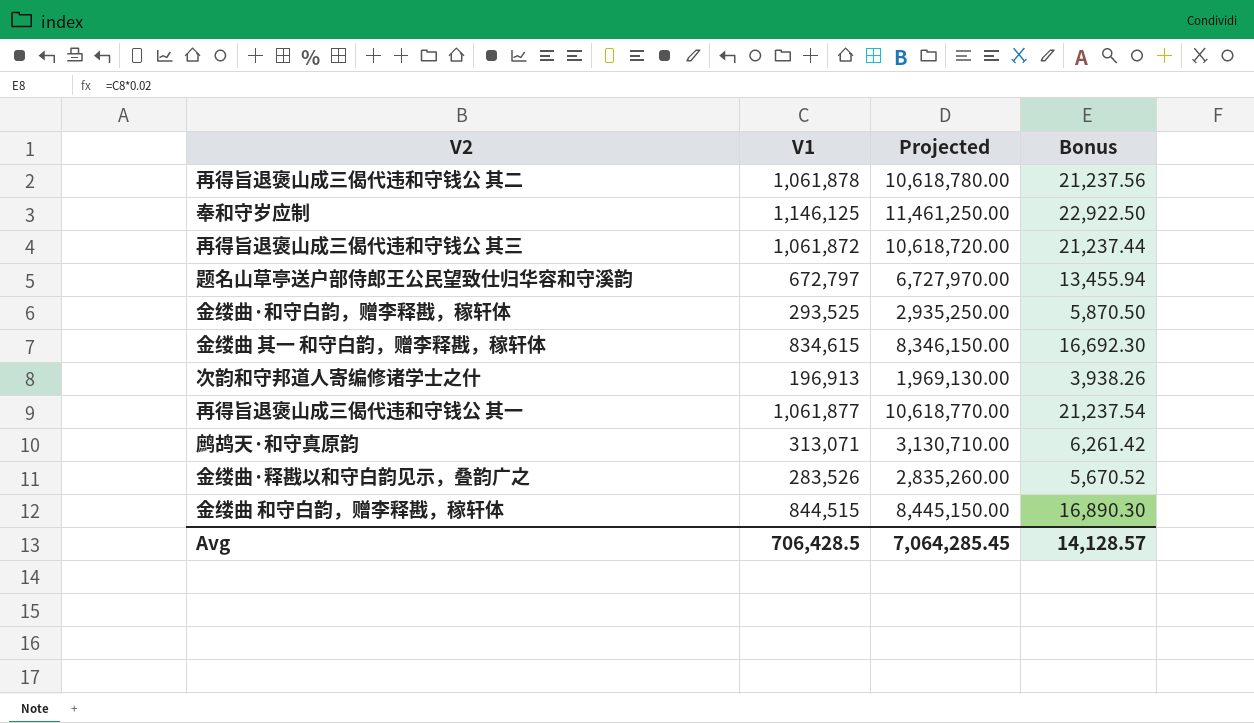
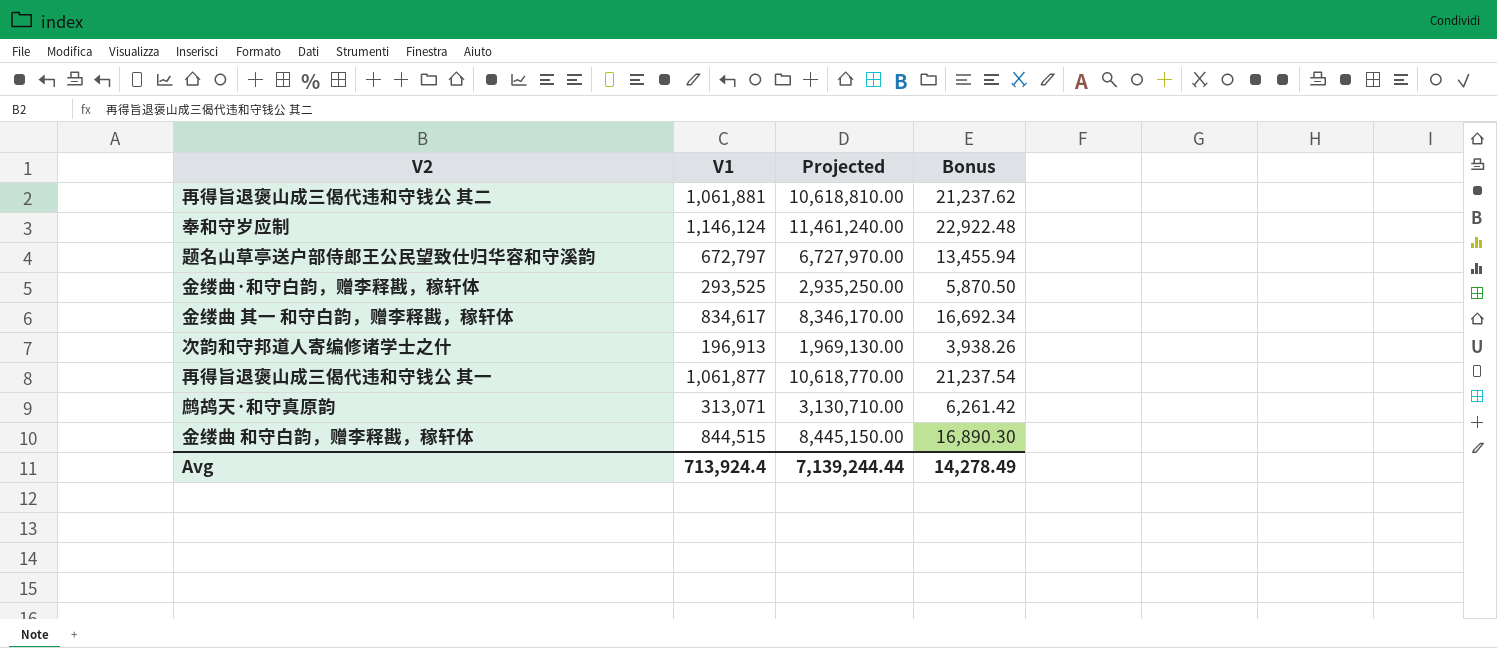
row 再得旨退褒山成三偈代违和守钱公 其三: 1,061,872 | 10,618,720.00 | 21,237.44 -> none
row 金缕曲·释戡以和守白韵见示，叠韵广之: 283,526 | 2,835,260.00 | 5,670.52 -> none
再得旨退褒山成三偈代违和守钱公 其二 | V1: 1,061,878 -> 1,061,881
再得旨退褒山成三偈代违和守钱公 其二 | Projected: 10,618,780.00 -> 10,618,810.00
再得旨退褒山成三偈代违和守钱公 其二 | Bonus: 21,237.56 -> 21,237.62
奉和守岁应制 | V1: 1,146,125 -> 1,146,124
奉和守岁应制 | Projected: 11,461,250.00 -> 11,461,240.00
奉和守岁应制 | Bonus: 22,922.50 -> 22,922.48
金缕曲 其一 和守白韵，赠李释戡，稼轩体 | V1: 834,615 -> 834,617
金缕曲 其一 和守白韵，赠李释戡，稼轩体 | Projected: 8,346,150.00 -> 8,346,170.00
金缕曲 其一 和守白韵，赠李释戡，稼轩体 | Bonus: 16,692.30 -> 16,692.34
Avg | V1: 706,428.5 -> 713,924.4
Avg | Projected: 7,064,285.45 -> 7,139,244.44
Avg | Bonus: 14,128.57 -> 14,278.49

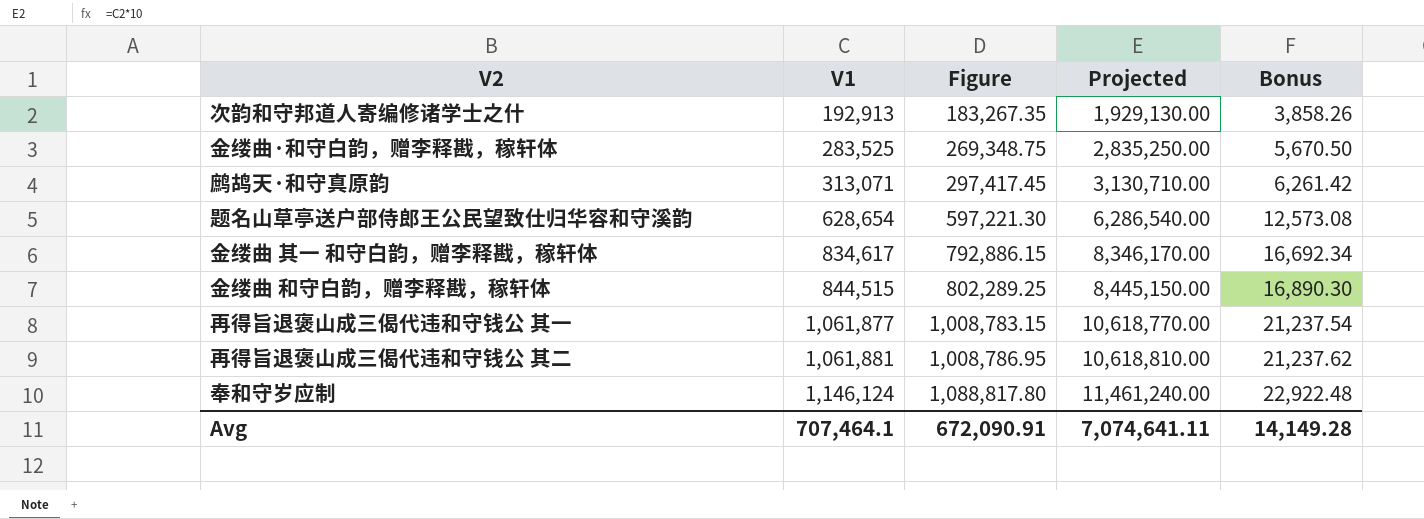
row order: none -> V1 ascending
column Figure | formula: none -> [V1] * 0.95
次韵和守邦道人寄编修诸学士之什 | V1: 196,913 -> 192,913
次韵和守邦道人寄编修诸学士之什 | Projected: 1,969,130.00 -> 1,929,130.00
次韵和守邦道人寄编修诸学士之什 | Bonus: 3,938.26 -> 3,858.26
金缕曲·和守白韵，赠李释戡，稼轩体 | V1: 293,525 -> 283,525
金缕曲·和守白韵，赠李释戡，稼轩体 | Projected: 2,935,250.00 -> 2,835,250.00
金缕曲·和守白韵，赠李释戡，稼轩体 | Bonus: 5,870.50 -> 5,670.50
题名山草亭送户部侍郎王公民望致仕归华容和守溪韵 | V1: 672,797 -> 628,654
题名山草亭送户部侍郎王公民望致仕归华容和守溪韵 | Projected: 6,727,970.00 -> 6,286,540.00
题名山草亭送户部侍郎王公民望致仕归华容和守溪韵 | Bonus: 13,455.94 -> 12,573.08
Avg | V1: 713,924.4 -> 707,464.1
Avg | Projected: 7,139,244.44 -> 7,074,641.11
Avg | Bonus: 14,278.49 -> 14,149.28

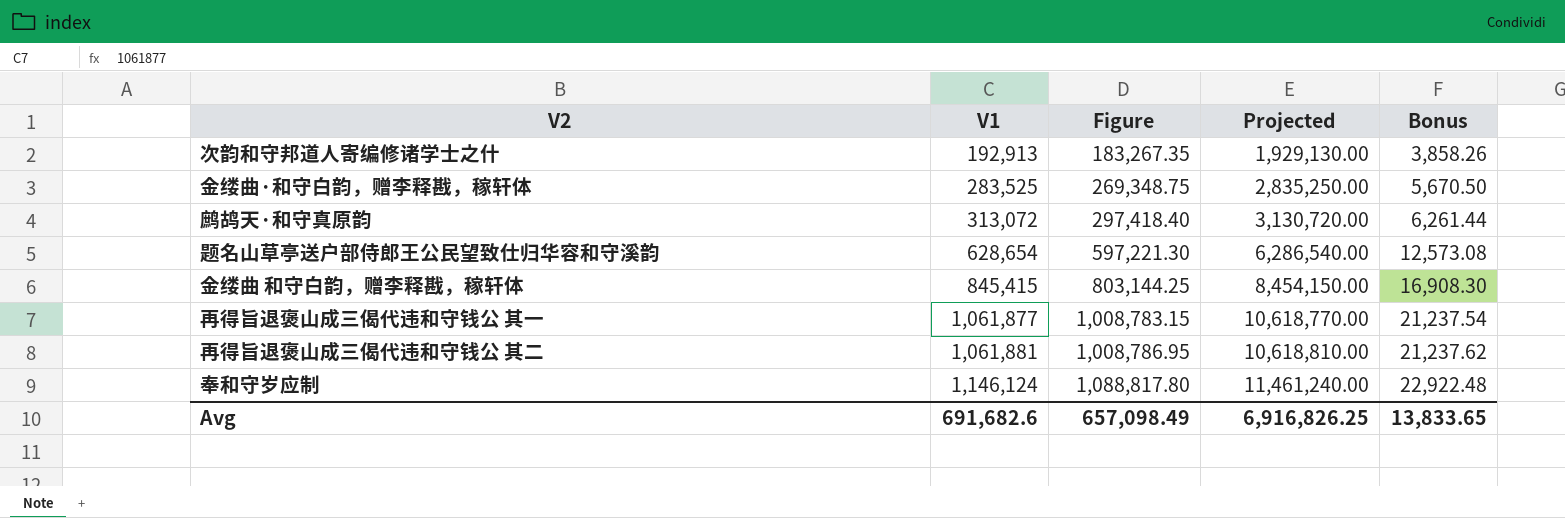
row 金缕曲 其一 和守白韵，赠李释戡，稼轩体: 834,617 | 792,886.15 | 8,346,170.00 | 16,692.34 -> none
鹧鸪天·和守真原韵 | V1: 313,071 -> 313,072
鹧鸪天·和守真原韵 | Figure: 297,417.45 -> 297,418.40
鹧鸪天·和守真原韵 | Projected: 3,130,710.00 -> 3,130,720.00
鹧鸪天·和守真原韵 | Bonus: 6,261.42 -> 6,261.44
金缕曲 和守白韵，赠李释戡，稼轩体 | V1: 844,515 -> 845,415
金缕曲 和守白韵，赠李释戡，稼轩体 | Figure: 802,289.25 -> 803,144.25
金缕曲 和守白韵，赠李释戡，稼轩体 | Projected: 8,445,150.00 -> 8,454,150.00
金缕曲 和守白韵，赠李释戡，稼轩体 | Bonus: 16,890.30 -> 16,908.30
Avg | V1: 707,464.1 -> 691,682.6
Avg | Figure: 672,090.91 -> 657,098.49
Avg | Projected: 7,074,641.11 -> 6,916,826.25
Avg | Bonus: 14,149.28 -> 13,833.65

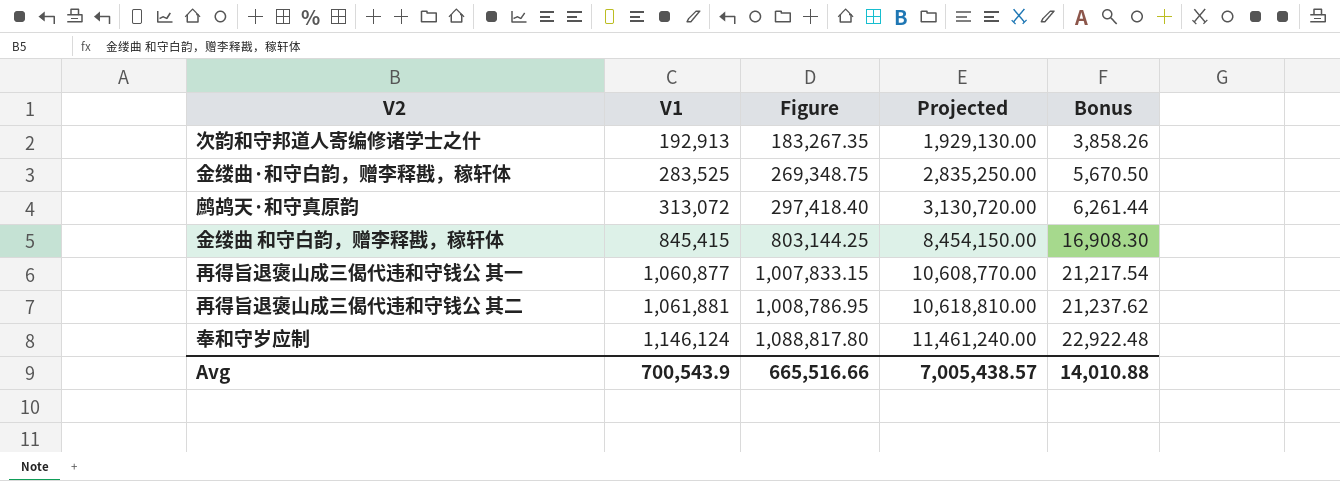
row 题名山草亭送户部侍郎王公民望致仕归华容和守溪韵: 628,654 | 597,221.30 | 6,286,540.00 | 12,573.08 -> none
再得旨退褒山成三偈代违和守钱公 其一 | V1: 1,061,877 -> 1,060,877
再得旨退褒山成三偈代违和守钱公 其一 | Figure: 1,008,783.15 -> 1,007,833.15
再得旨退褒山成三偈代违和守钱公 其一 | Projected: 10,618,770.00 -> 10,608,770.00
再得旨退褒山成三偈代违和守钱公 其一 | Bonus: 21,237.54 -> 21,217.54
Avg | V1: 691,682.6 -> 700,543.9
Avg | Figure: 657,098.49 -> 665,516.66
Avg | Projected: 6,916,826.25 -> 7,005,438.57
Avg | Bonus: 13,833.65 -> 14,010.88

